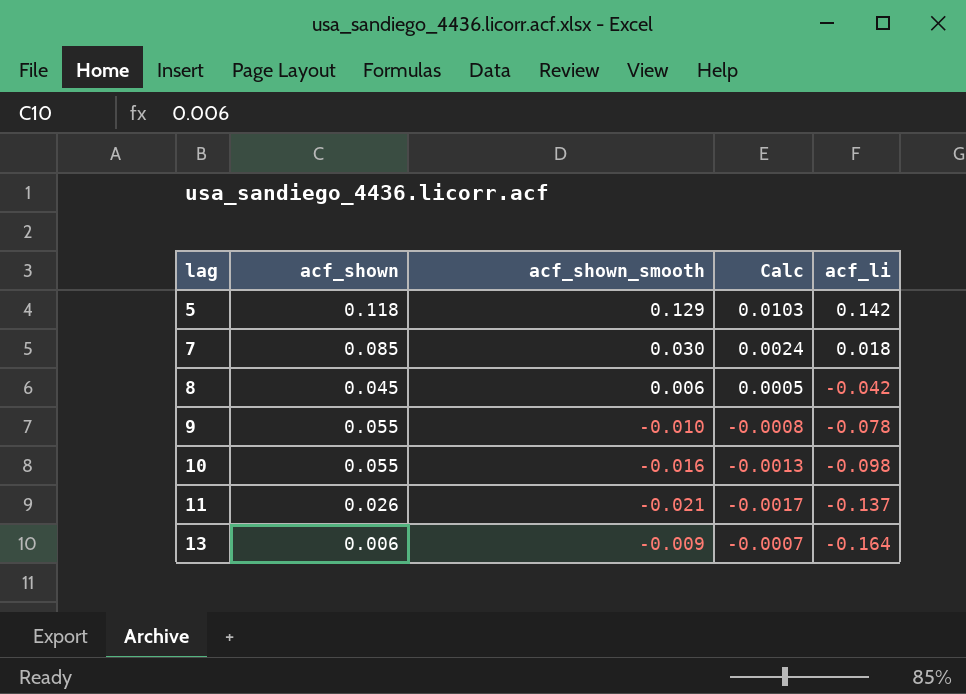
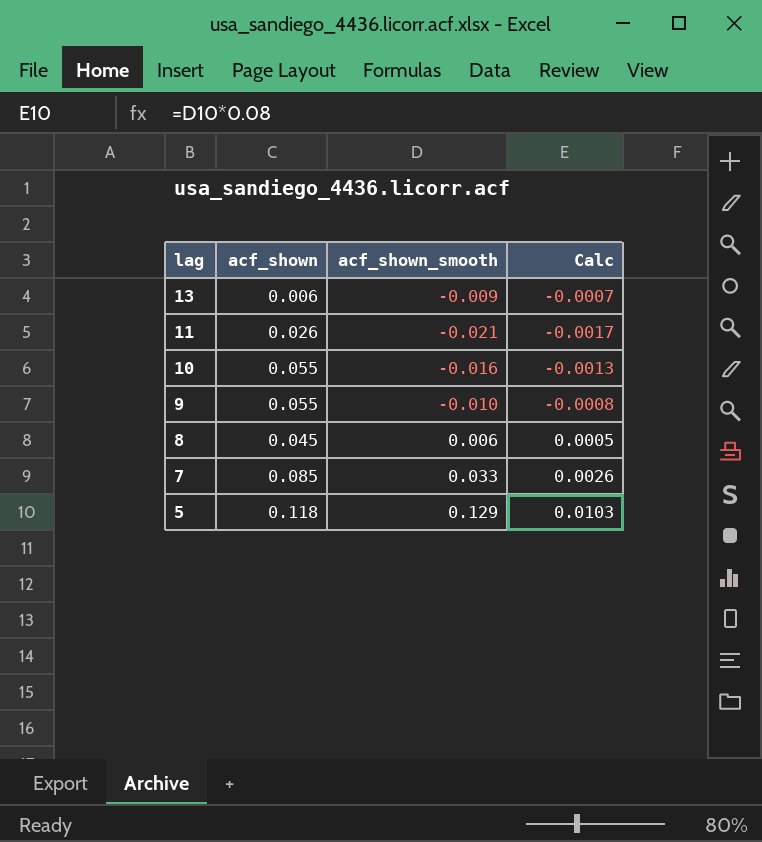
row order: lag ascending -> lag descending
column acf_li | position: 5 -> none
7 | acf_shown_smooth: 0.030 -> 0.033
7 | Calc: 0.0024 -> 0.0026

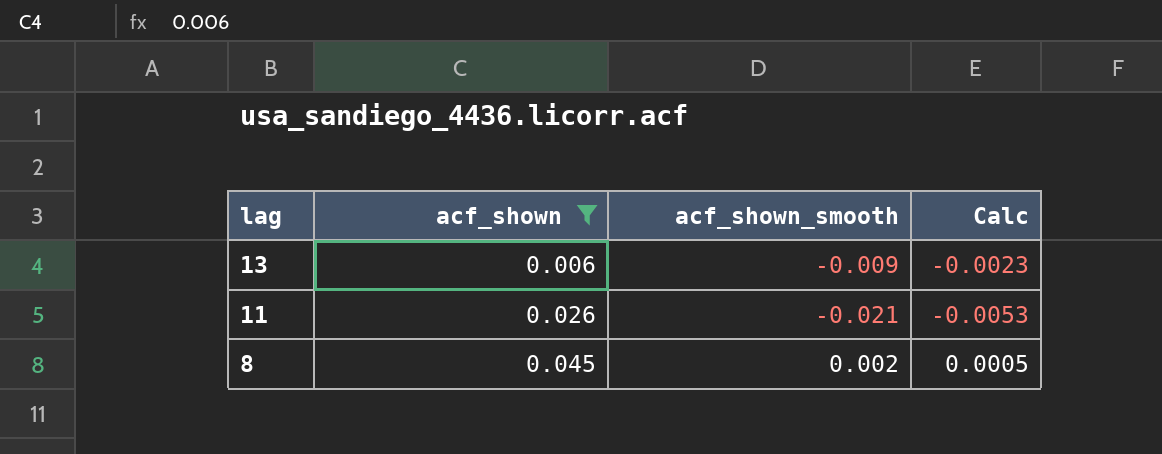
filter: none -> acf_shown <= 0.045
column Calc | formula: [acf_shown_smooth] * 0.08 -> [acf_shown_smooth] * 0.25
8 | acf_shown_smooth: 0.006 -> 0.002

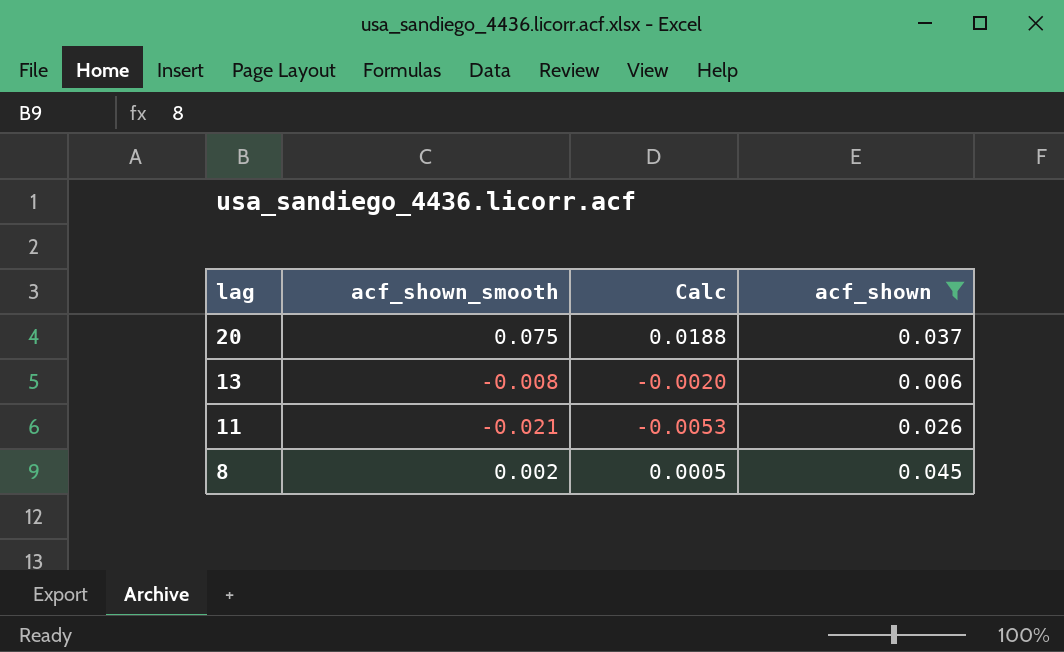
column acf_shown | position: 2 -> 4
row 20: none -> 0.075 | 0.0188 | 0.037
13 | acf_shown_smooth: -0.009 -> -0.008
13 | Calc: -0.0023 -> -0.0020

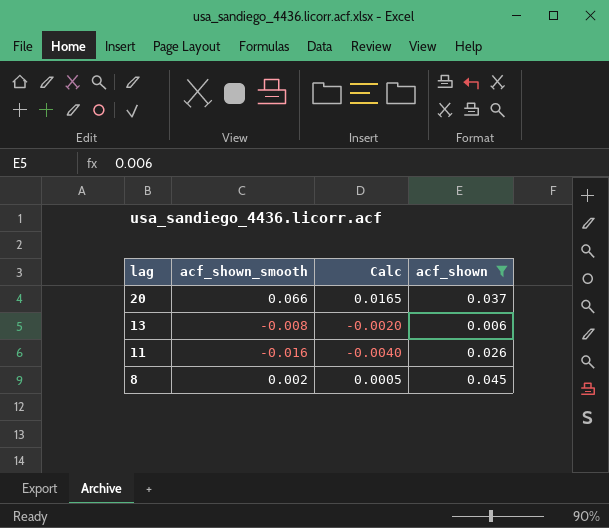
20 | acf_shown_smooth: 0.075 -> 0.066
20 | Calc: 0.0188 -> 0.0165
11 | acf_shown_smooth: -0.021 -> -0.016
11 | Calc: -0.0053 -> -0.0040

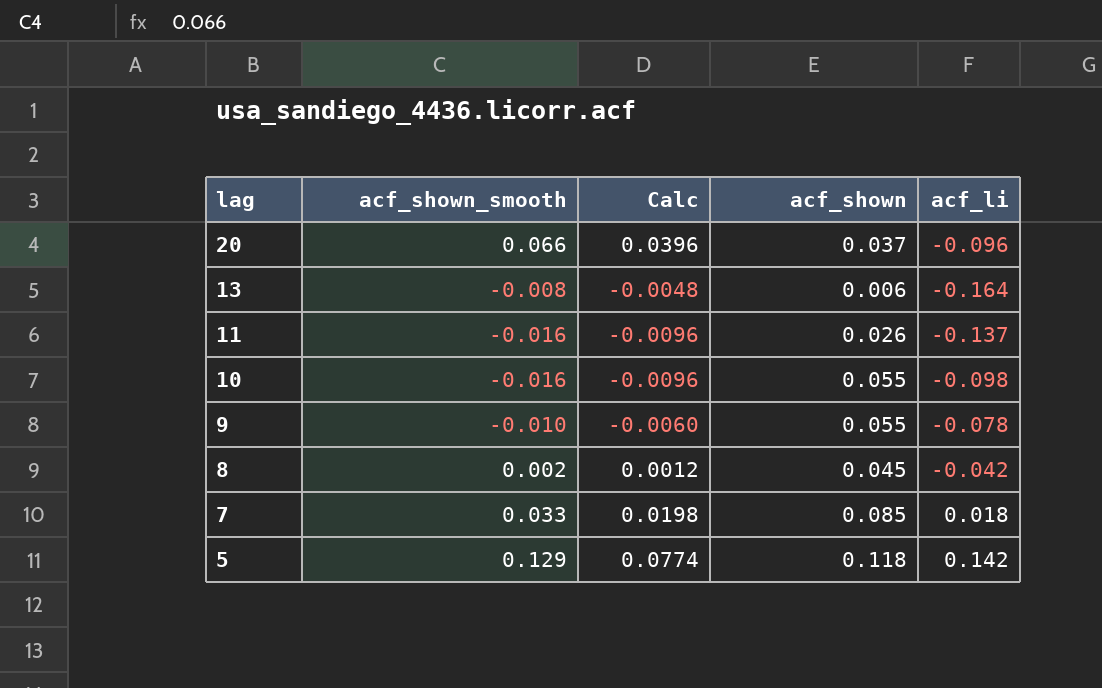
filter: acf_shown <= 0.045 -> none
column Calc | formula: [acf_shown_smooth] * 0.25 -> [acf_shown_smooth] * 0.6
column acf_li | position: none -> 5

